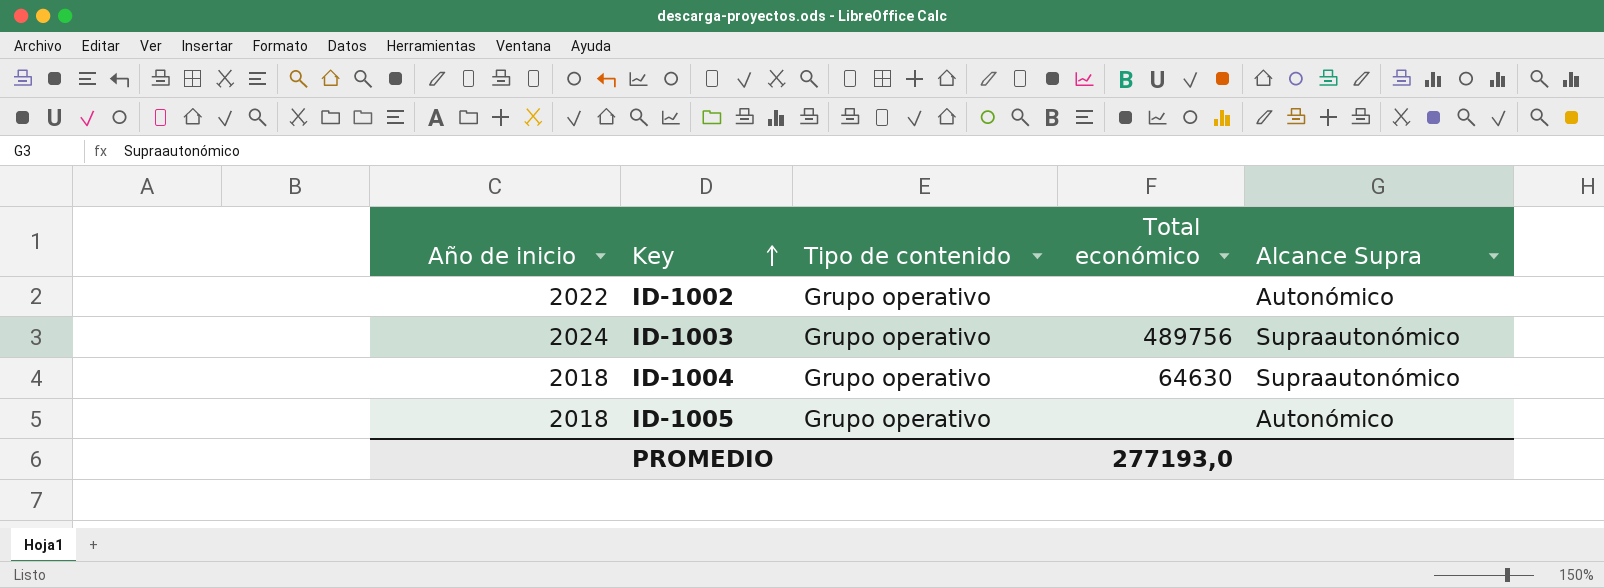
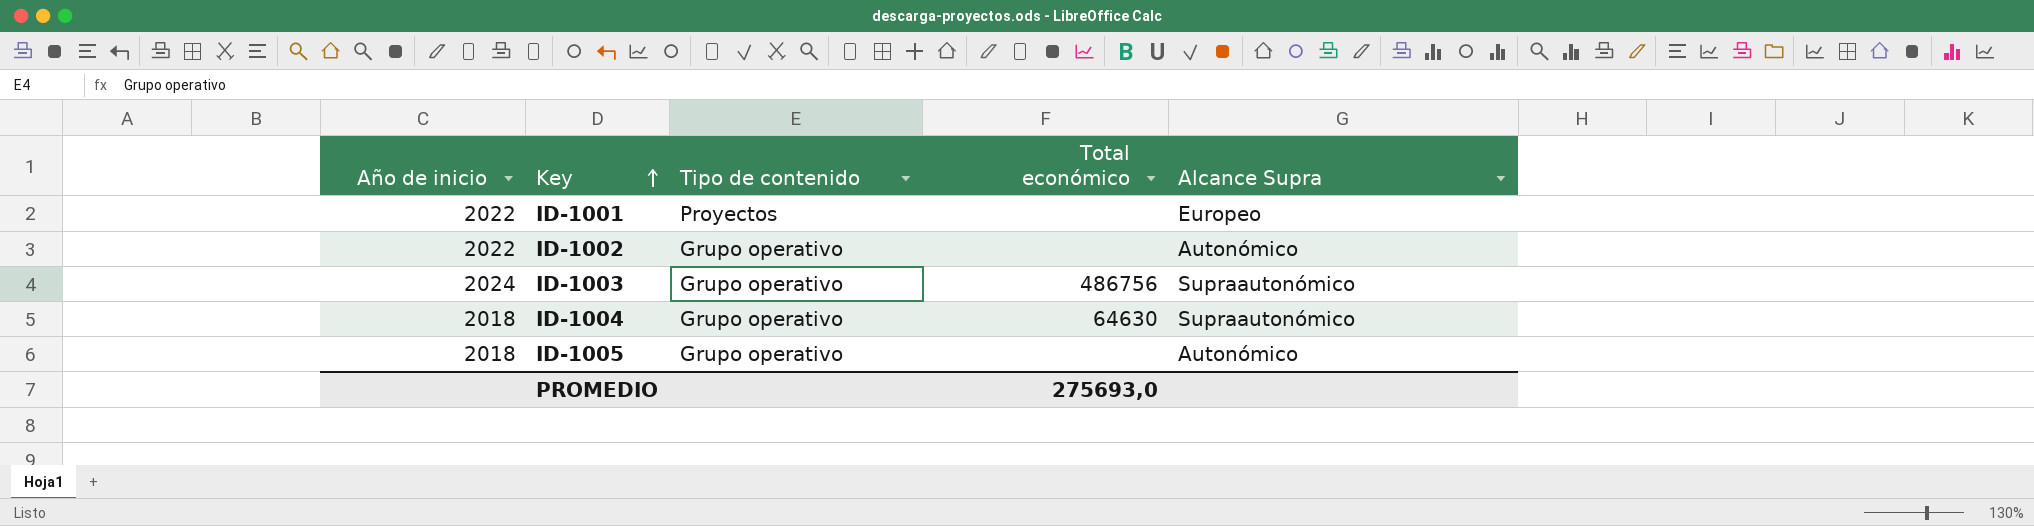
row ID-1001: none -> 2022 | Proyectos | none | Europeo
ID-1003 | Total económico: 489756 -> 486756
PROMEDIO | Total económico: 277193,0 -> 275693,0

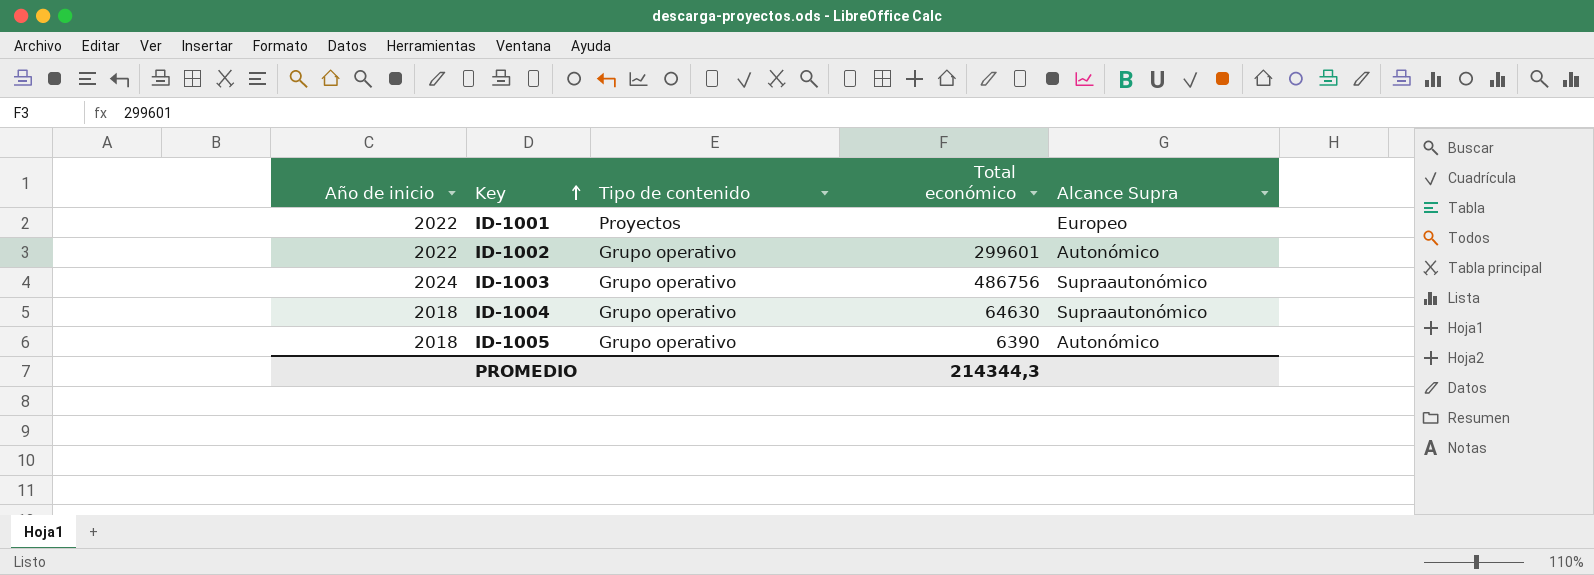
ID-1002 | Total económico: none -> 299601
ID-1005 | Total económico: none -> 6390
PROMEDIO | Total económico: 275693,0 -> 214344,3

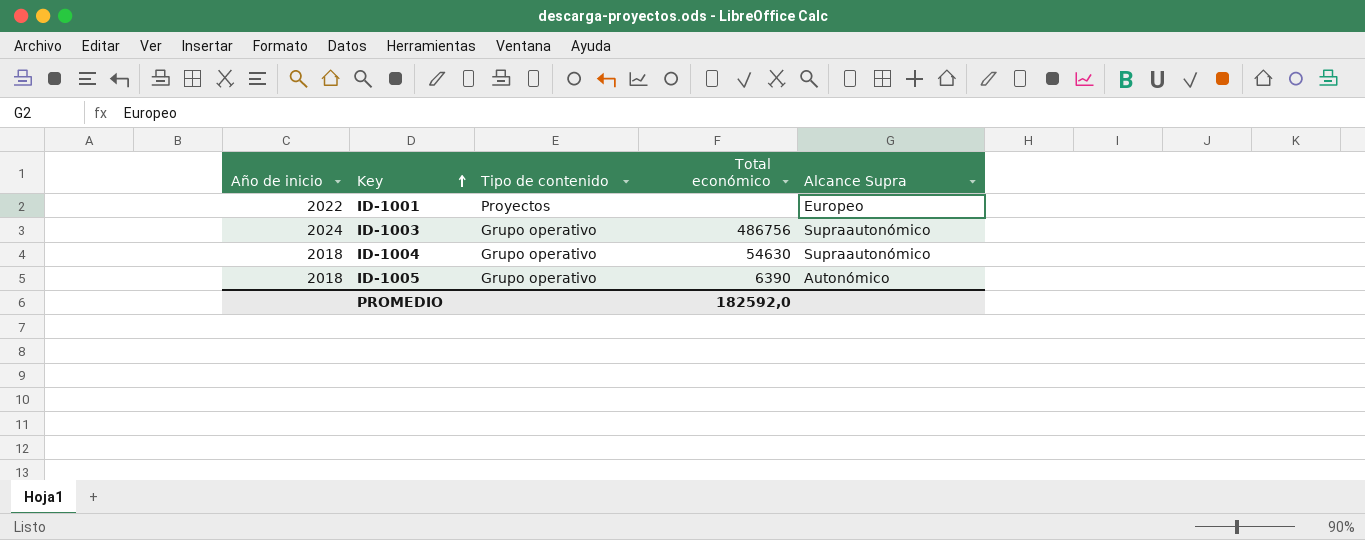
row ID-1002: 2022 | Grupo operativo | 299601 | Autonómico -> none
ID-1004 | Total económico: 64630 -> 54630
PROMEDIO | Total económico: 214344,3 -> 182592,0

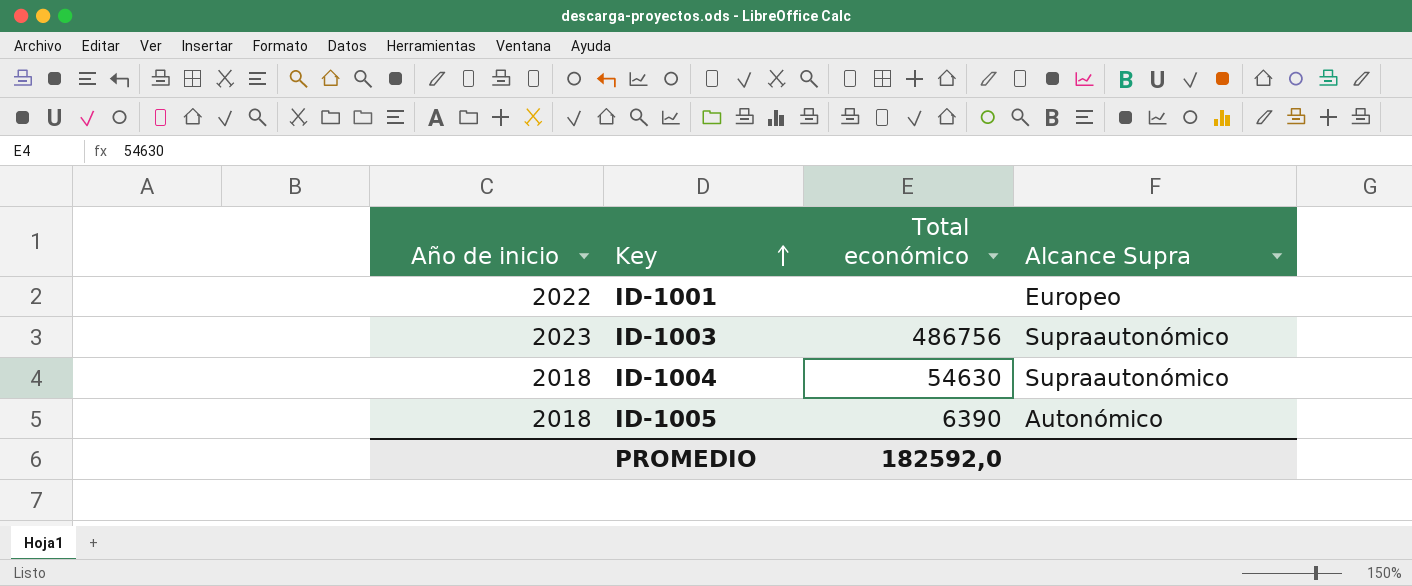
column Tipo de contenido | position: 3 -> none
ID-1003 | Año de inicio: 2024 -> 2023

